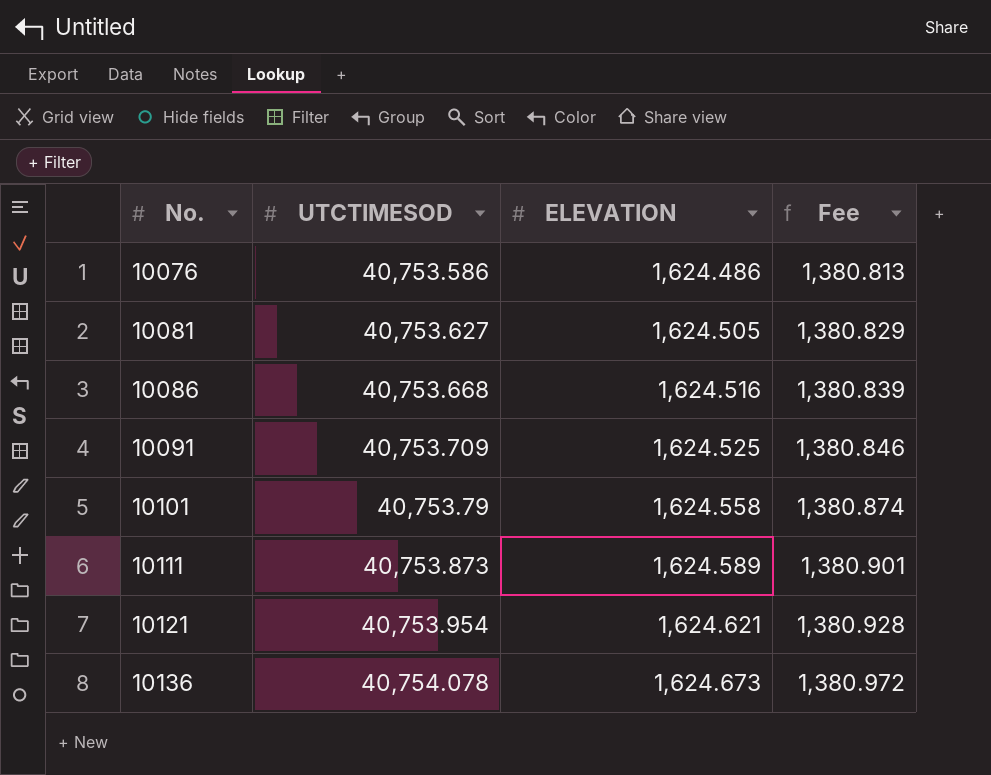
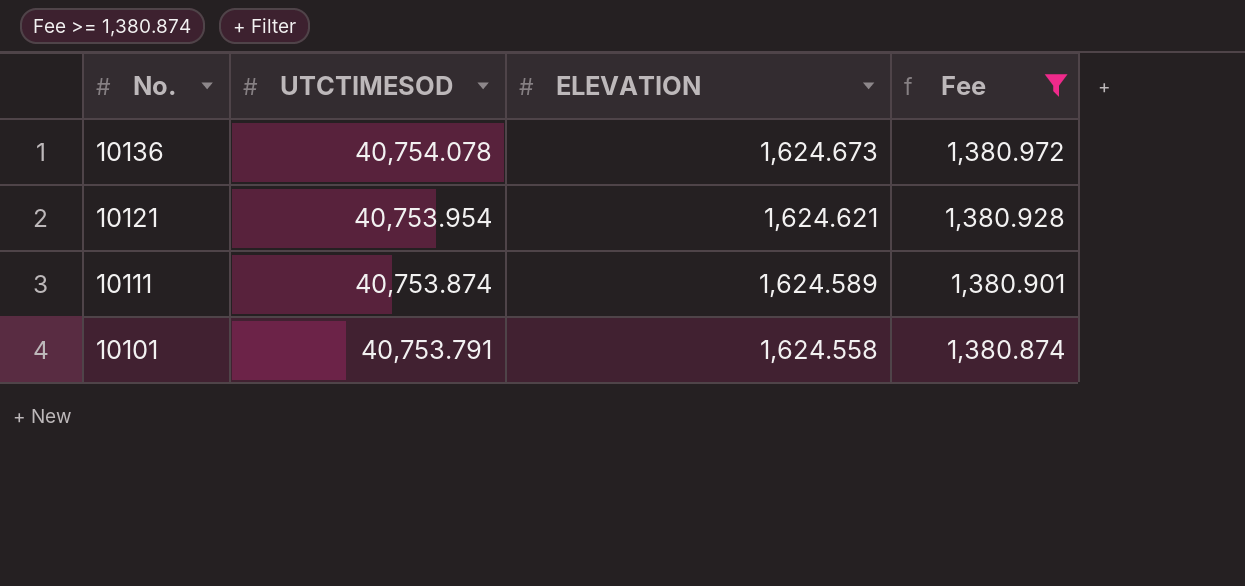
filter: none -> Fee >= 1,380.874
row order: No. ascending -> No. descending
10111 | UTCTIMESOD: 40,753.873 -> 40,753.874
10101 | UTCTIMESOD: 40,753.79 -> 40,753.791

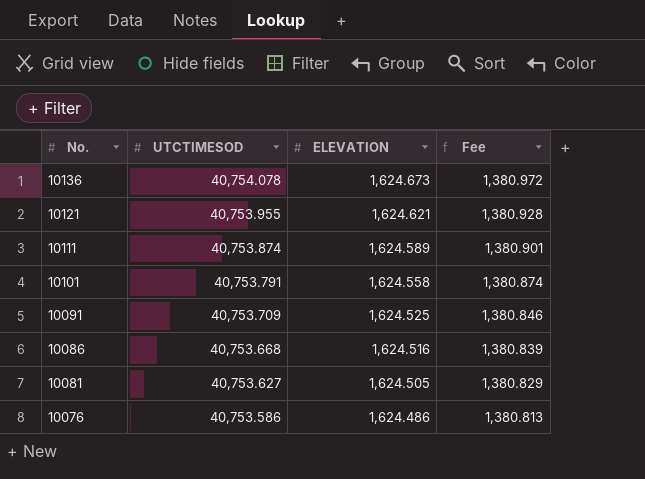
filter: Fee >= 1,380.874 -> none
10121 | UTCTIMESOD: 40,753.954 -> 40,753.955

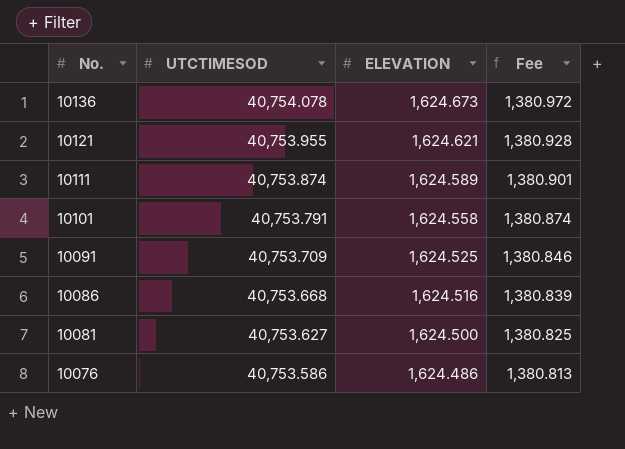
10081 | ELEVATION: 1,624.505 -> 1,624.500
10081 | Fee: 1,380.829 -> 1,380.825

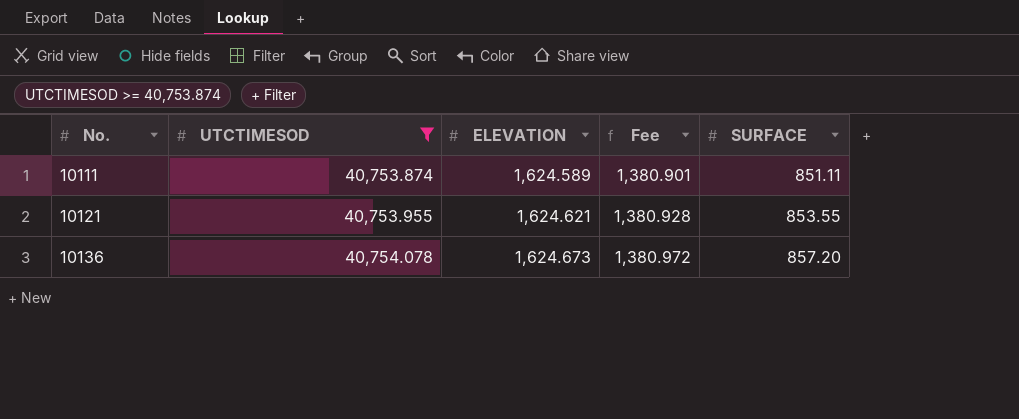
filter: none -> UTCTIMESOD >= 40,753.874
row order: No. descending -> No. ascending
column SURFACE | position: none -> 5

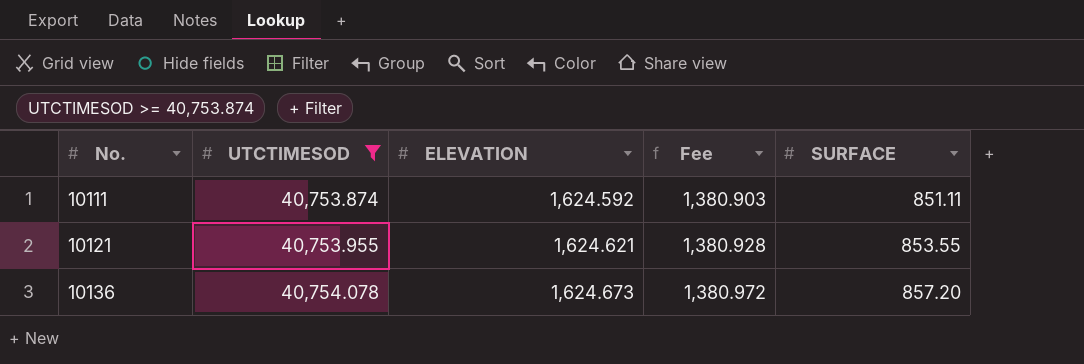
10111 | ELEVATION: 1,624.589 -> 1,624.592
10111 | Fee: 1,380.901 -> 1,380.903

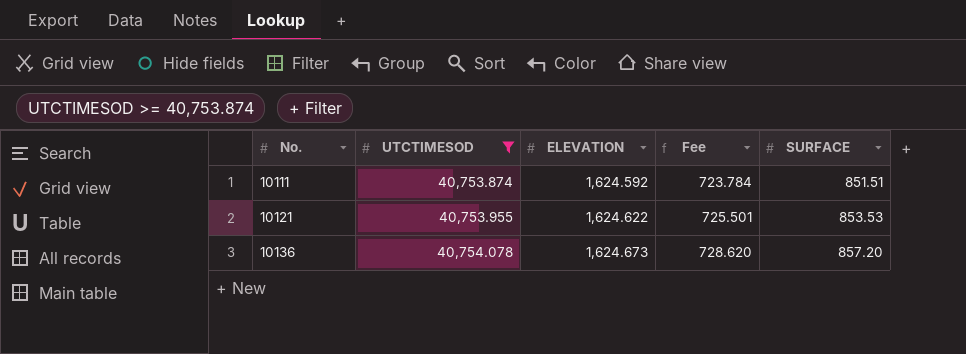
column Fee | formula: [ELEVATION] * 0.85 -> [SURFACE] * 0.85
10111 | SURFACE: 851.11 -> 851.51
10121 | ELEVATION: 1,624.621 -> 1,624.622
10121 | SURFACE: 853.55 -> 853.53

